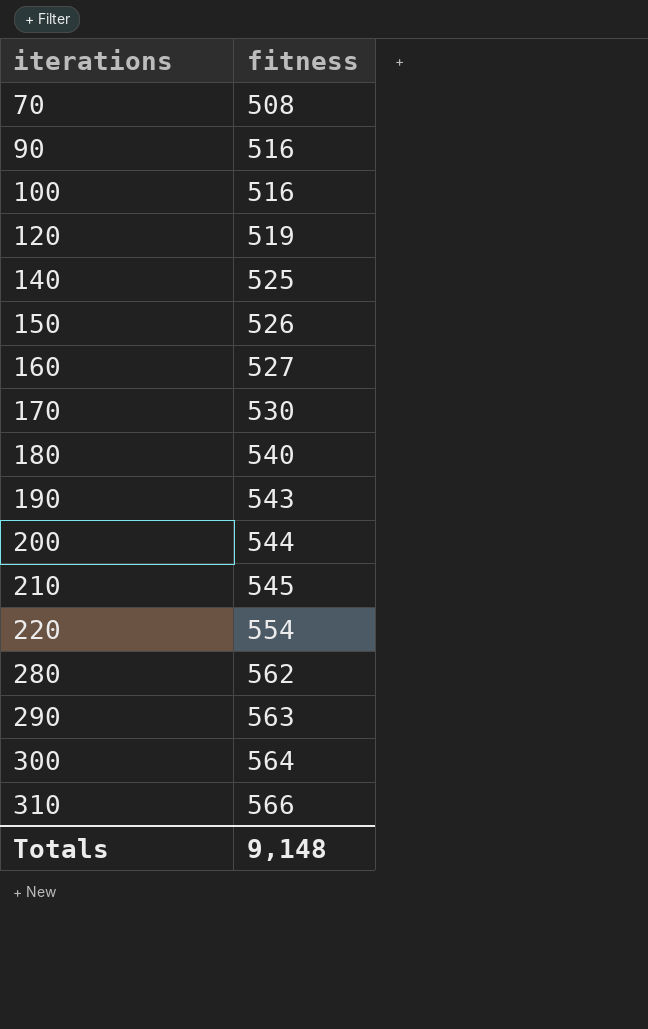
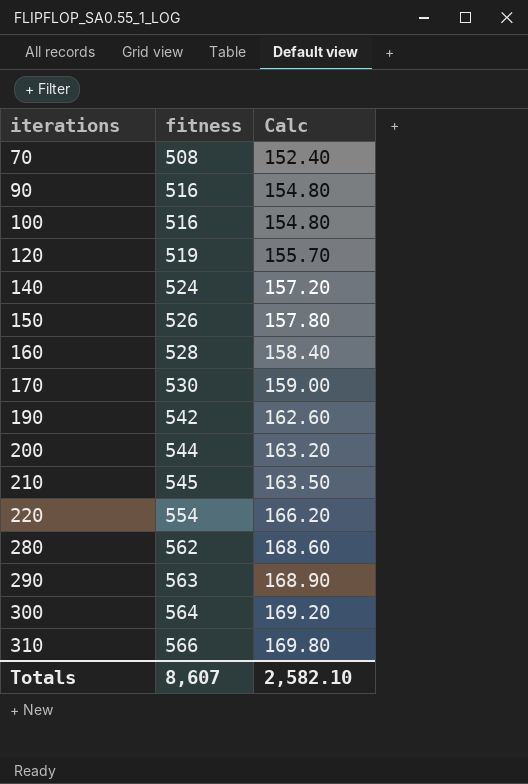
column Calc | formula: none -> [fitness] * 0.3
row 180: 540 -> none
140 | fitness: 525 -> 524
160 | fitness: 527 -> 528
190 | fitness: 543 -> 542
Totals | fitness: 9,148 -> 8,607

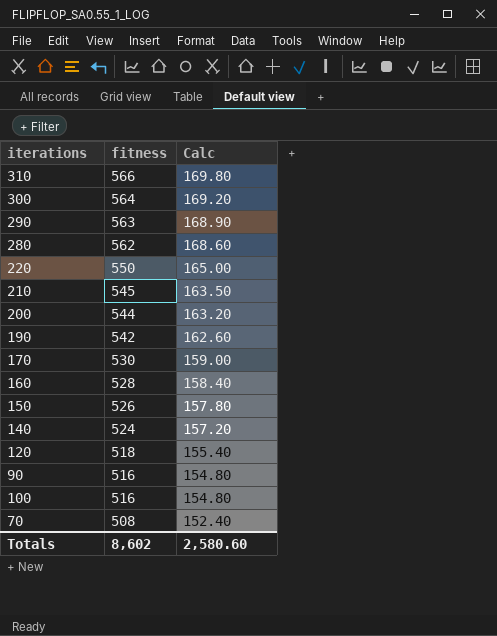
row order: iterations ascending -> fitness descending
220 | fitness: 554 -> 550
220 | Calc: 166.20 -> 165.00
120 | fitness: 519 -> 518
120 | Calc: 155.70 -> 155.40
Totals | fitness: 8,607 -> 8,602
Totals | Calc: 2,582.10 -> 2,580.60

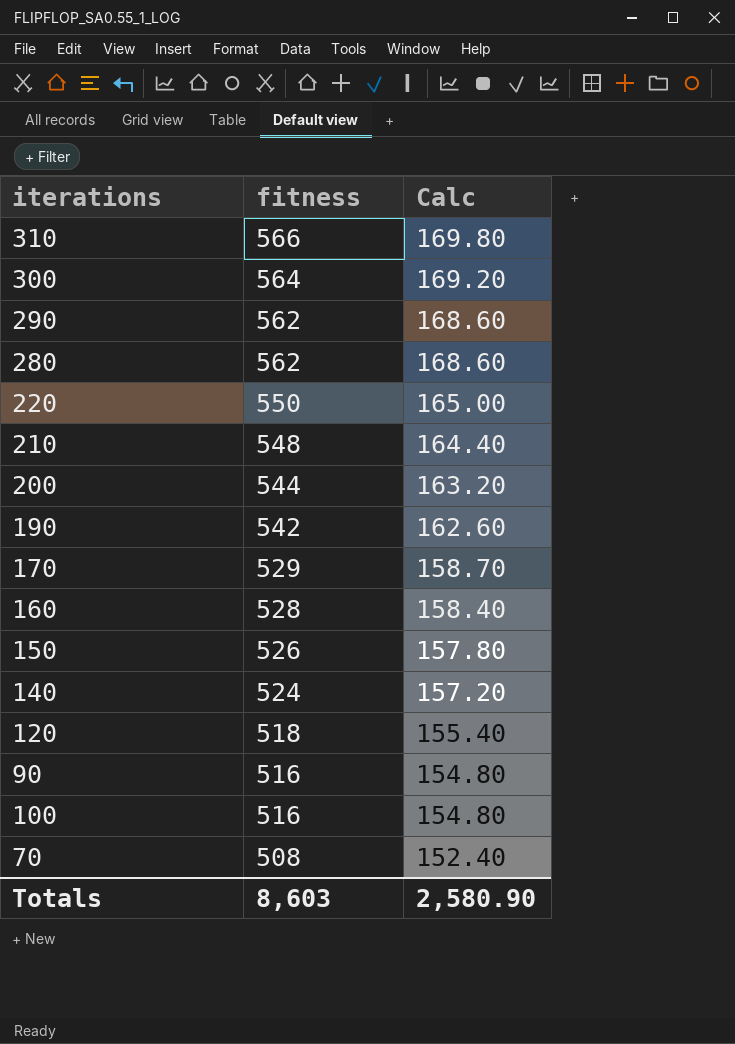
290 | fitness: 563 -> 562
290 | Calc: 168.90 -> 168.60
210 | fitness: 545 -> 548
210 | Calc: 163.50 -> 164.40
170 | fitness: 530 -> 529
170 | Calc: 159.00 -> 158.70
Totals | fitness: 8,602 -> 8,603
Totals | Calc: 2,580.60 -> 2,580.90

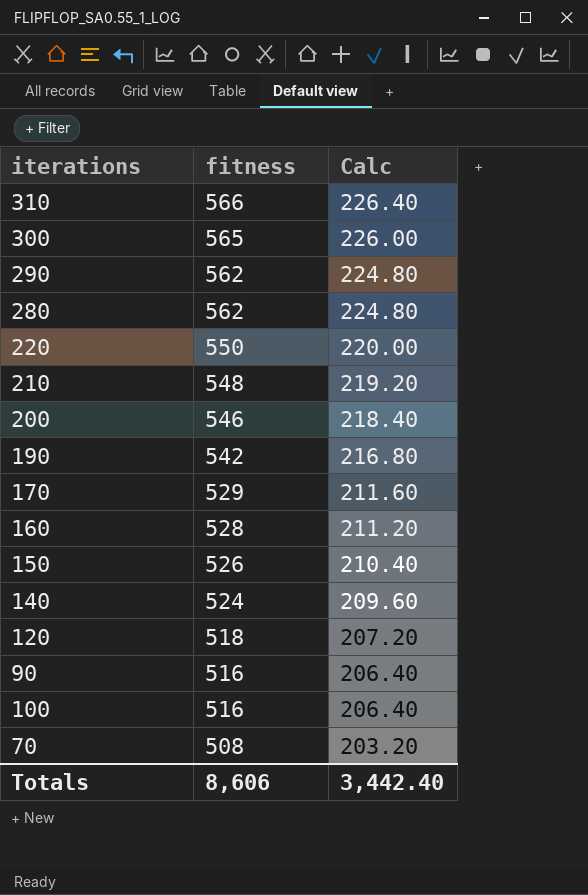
column Calc | formula: [fitness] * 0.3 -> [fitness] * 0.4
300 | fitness: 564 -> 565
200 | fitness: 544 -> 546
Totals | fitness: 8,603 -> 8,606
Totals | Calc: 2,580.90 -> 3,442.40

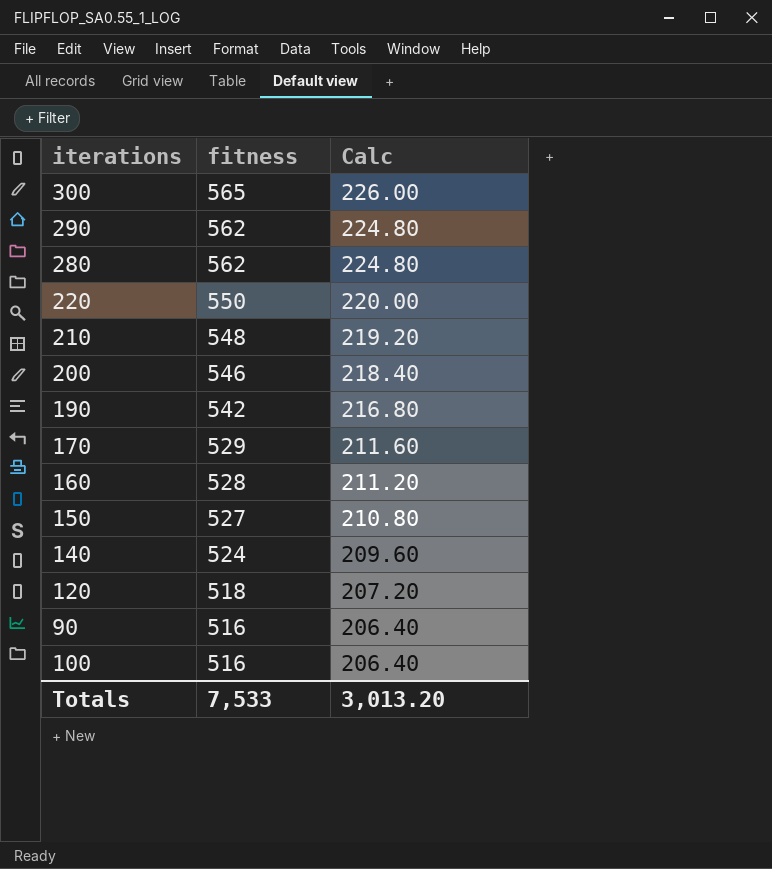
row 310: 566 | 226.40 -> none
row 70: 508 | 203.20 -> none
150 | fitness: 526 -> 527
150 | Calc: 210.40 -> 210.80
Totals | fitness: 8,606 -> 7,533
Totals | Calc: 3,442.40 -> 3,013.20

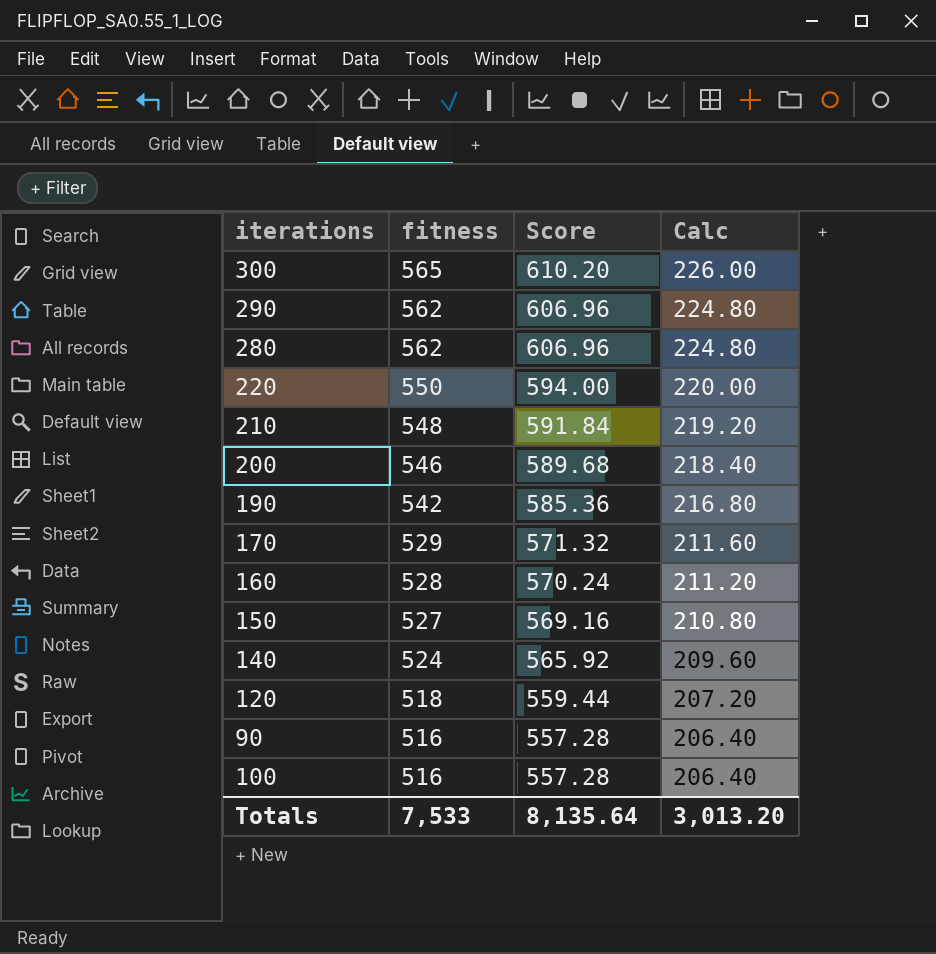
column Score | formula: none -> [fitness] * 1.08

